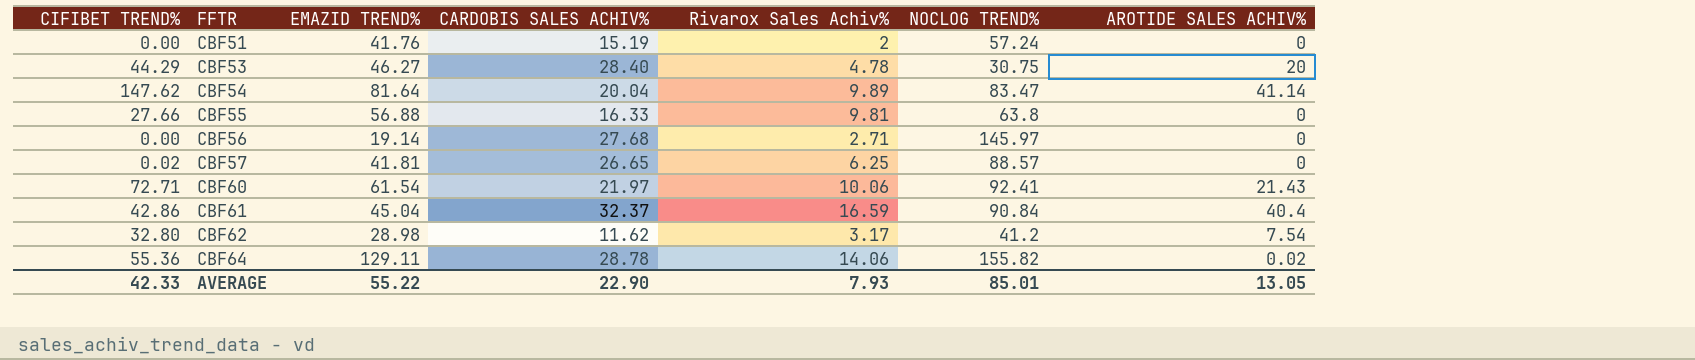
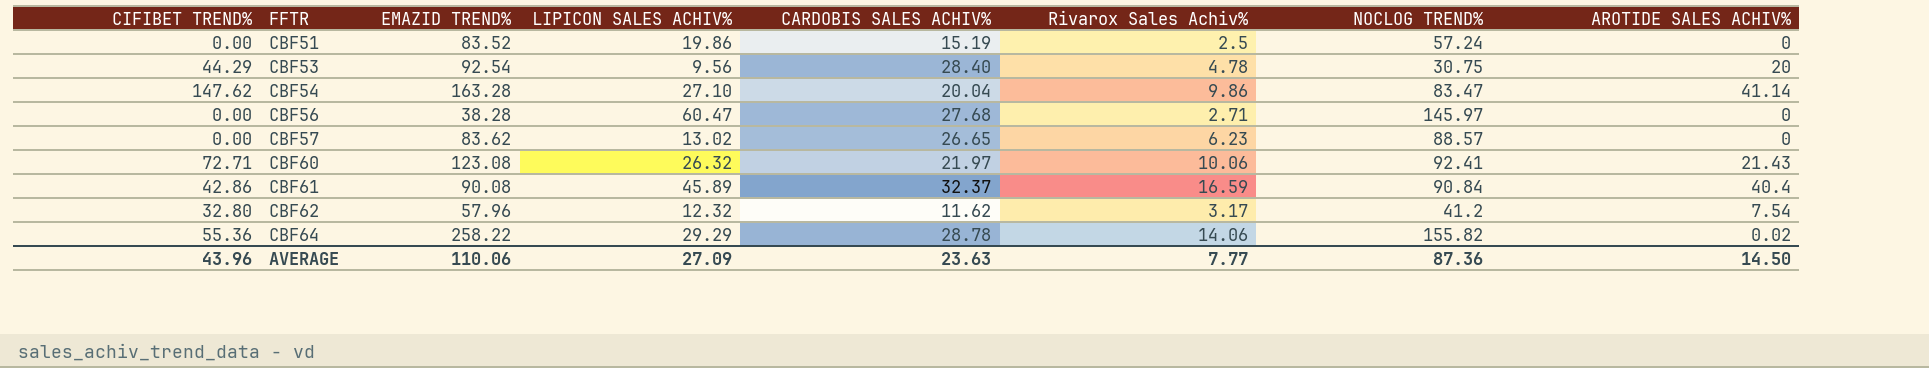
column LIPICON SALES ACHIV% | position: none -> 4
row CBF55: 27.66 | 56.88 | 16.33 | 9.81 | 63.8 | 0 -> none
CBF51 | EMAZID TREND%: 41.76 -> 83.52
CBF51 | Rivarox Sales Achiv%: 2 -> 2.5
CBF53 | EMAZID TREND%: 46.27 -> 92.54
CBF54 | EMAZID TREND%: 81.64 -> 163.28
CBF54 | Rivarox Sales Achiv%: 9.89 -> 9.86
CBF56 | EMAZID TREND%: 19.14 -> 38.28
CBF57 | CIFIBET TREND%: 0.02 -> 0.00
CBF57 | EMAZID TREND%: 41.81 -> 83.62
CBF57 | Rivarox Sales Achiv%: 6.25 -> 6.23
CBF60 | EMAZID TREND%: 61.54 -> 123.08
CBF61 | EMAZID TREND%: 45.04 -> 90.08
CBF62 | EMAZID TREND%: 28.98 -> 57.96
CBF64 | EMAZID TREND%: 129.11 -> 258.22
AVERAGE | CIFIBET TREND%: 42.33 -> 43.96
AVERAGE | EMAZID TREND%: 55.22 -> 110.06
AVERAGE | CARDOBIS SALES ACHIV%: 22.90 -> 23.63
AVERAGE | Rivarox Sales Achiv%: 7.93 -> 7.77
AVERAGE | NOCLOG TREND%: 85.01 -> 87.36
AVERAGE | AROTIDE SALES ACHIV%: 13.05 -> 14.50

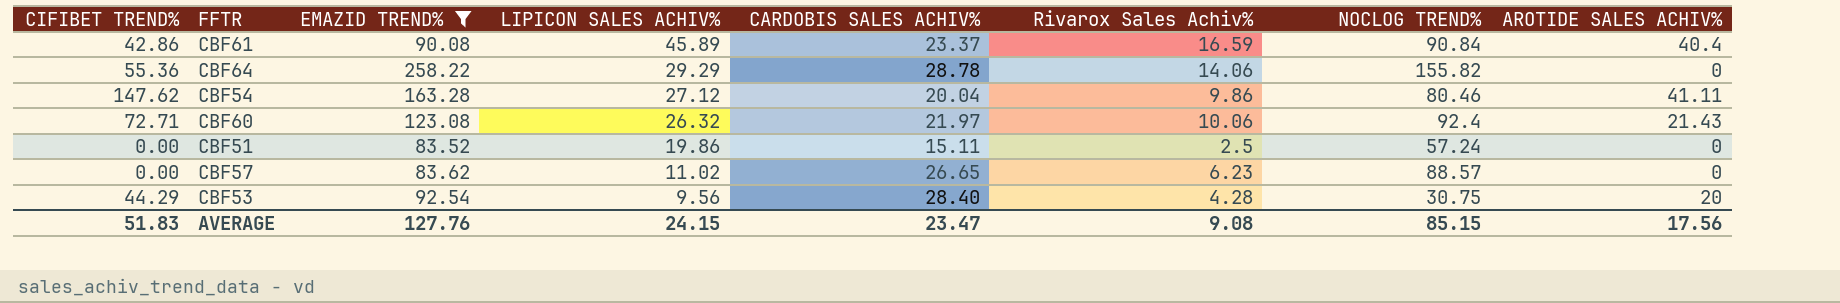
filter: none -> EMAZID TREND% >= 83.52
row order: FFTR ascending -> LIPICON SALES ACHIV% descending
CBF61 | CARDOBIS SALES ACHIV%: 32.37 -> 23.37
CBF64 | AROTIDE SALES ACHIV%: 0.02 -> 0
CBF54 | LIPICON SALES ACHIV%: 27.10 -> 27.12
CBF54 | NOCLOG TREND%: 83.47 -> 80.46
CBF54 | AROTIDE SALES ACHIV%: 41.14 -> 41.11
CBF60 | NOCLOG TREND%: 92.41 -> 92.4
CBF51 | CARDOBIS SALES ACHIV%: 15.19 -> 15.11
CBF57 | LIPICON SALES ACHIV%: 13.02 -> 11.02
CBF53 | Rivarox Sales Achiv%: 4.78 -> 4.28
AVERAGE | CIFIBET TREND%: 43.96 -> 51.83
AVERAGE | EMAZID TREND%: 110.06 -> 127.76
AVERAGE | LIPICON SALES ACHIV%: 27.09 -> 24.15
AVERAGE | CARDOBIS SALES ACHIV%: 23.63 -> 23.47
AVERAGE | Rivarox Sales Achiv%: 7.77 -> 9.08
AVERAGE | NOCLOG TREND%: 87.36 -> 85.15
AVERAGE | AROTIDE SALES ACHIV%: 14.50 -> 17.56

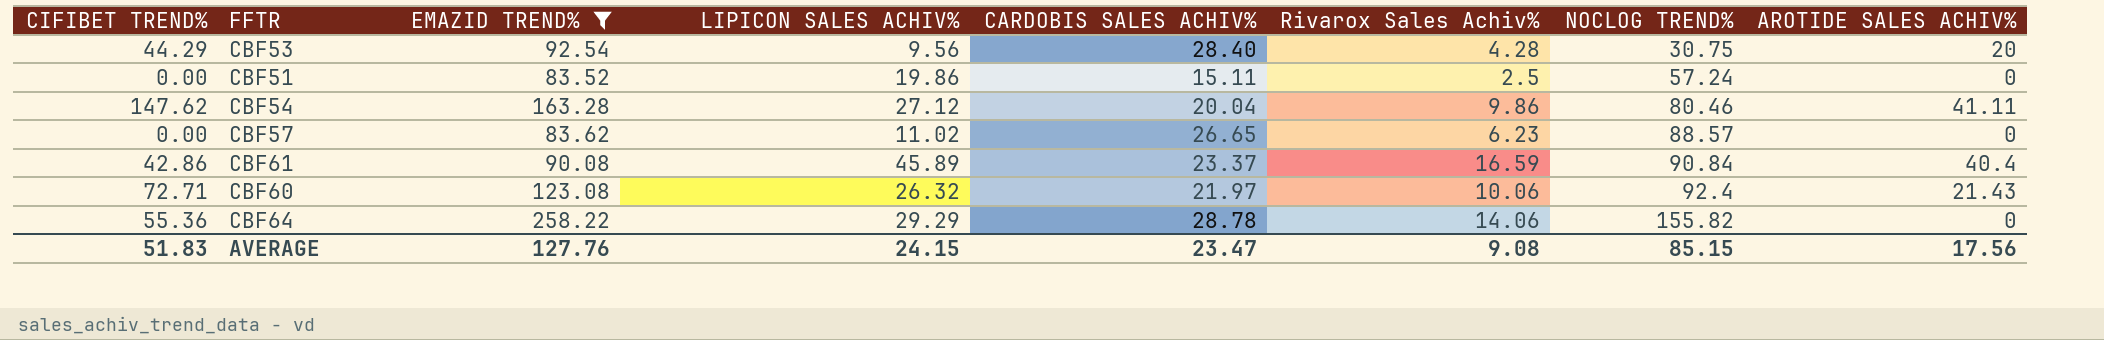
row order: LIPICON SALES ACHIV% descending -> NOCLOG TREND% ascending

